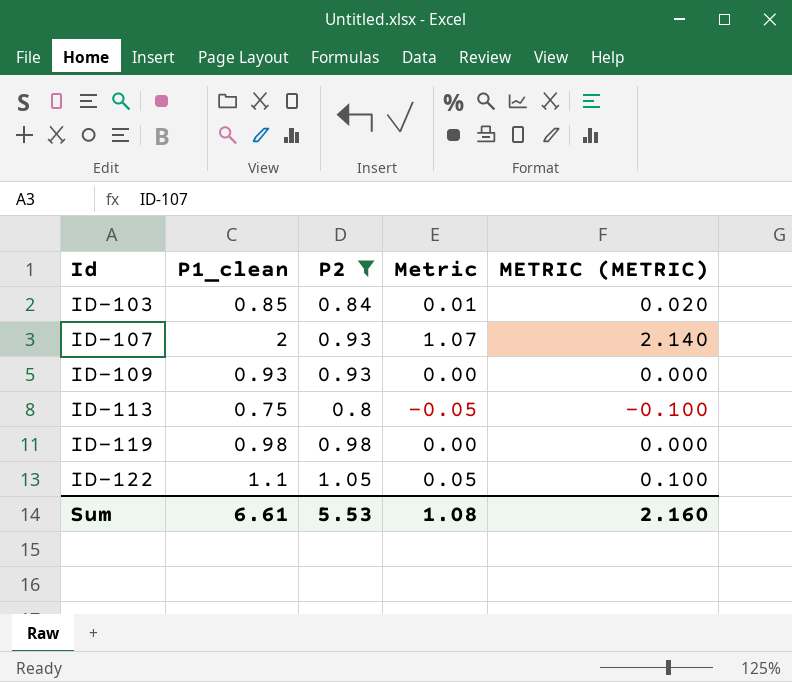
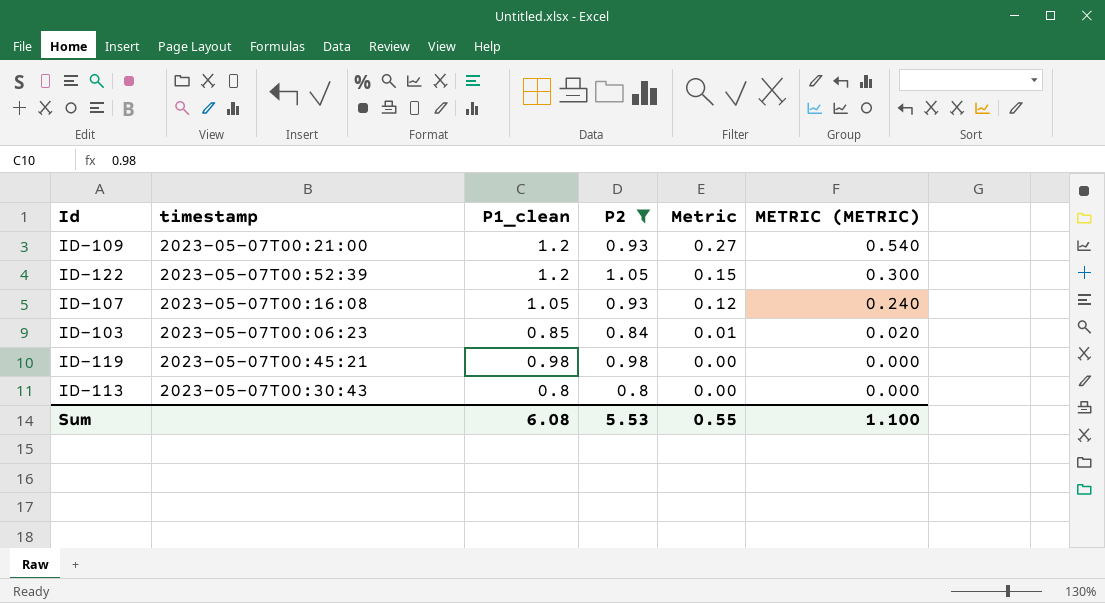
row order: Id ascending -> Metric descending
column timestamp | position: none -> 2
ID-109 | P1_clean: 0.93 -> 1.2
ID-109 | Metric: 0.00 -> 0.27
ID-109 | METRIC (METRIC): 0.000 -> 0.540
ID-122 | P1_clean: 1.1 -> 1.2
ID-122 | Metric: 0.05 -> 0.15
ID-122 | METRIC (METRIC): 0.100 -> 0.300
ID-107 | P1_clean: 2 -> 1.05
ID-107 | Metric: 1.07 -> 0.12
ID-107 | METRIC (METRIC): 2.140 -> 0.240
ID-113 | P1_clean: 0.75 -> 0.8
ID-113 | Metric: -0.05 -> 0.00
ID-113 | METRIC (METRIC): -0.100 -> 0.000
Sum | P1_clean: 6.61 -> 6.08
Sum | Metric: 1.08 -> 0.55
Sum | METRIC (METRIC): 2.160 -> 1.100

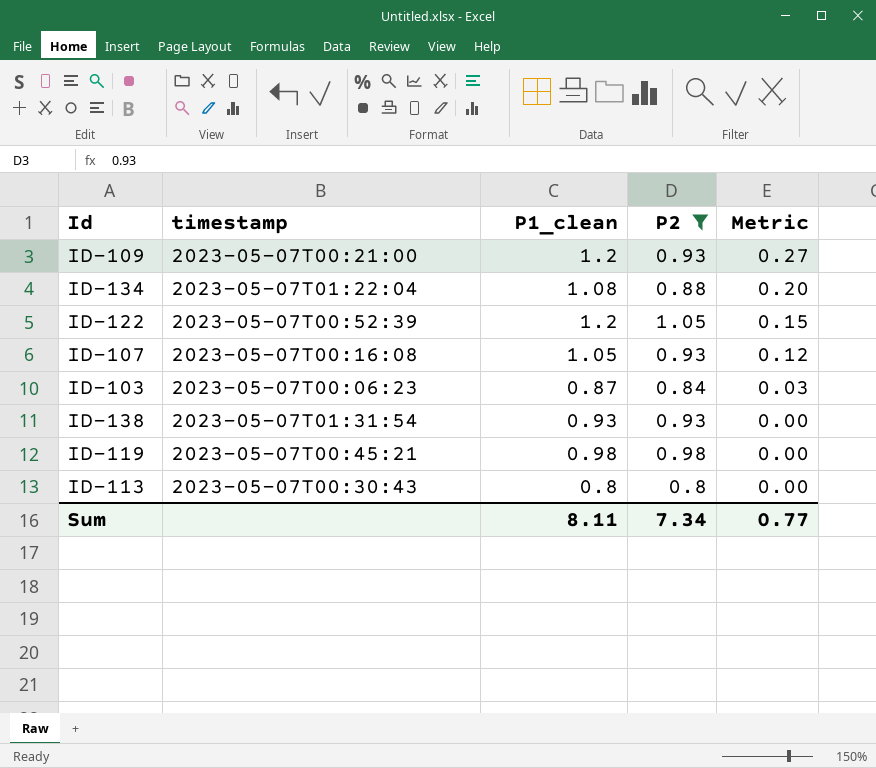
column METRIC (METRIC) | formula: [Metric] * 2 -> none
row ID-134: none -> 2023-05-07T01:22:04 | 1.08 | 0.88 | 0.20
ID-103 | P1_clean: 0.85 -> 0.87
ID-103 | Metric: 0.01 -> 0.03
row ID-138: none -> 2023-05-07T01:31:54 | 0.93 | 0.93 | 0.00
Sum | P1_clean: 6.08 -> 8.11
Sum | P2: 5.53 -> 7.34
Sum | Metric: 0.55 -> 0.77

